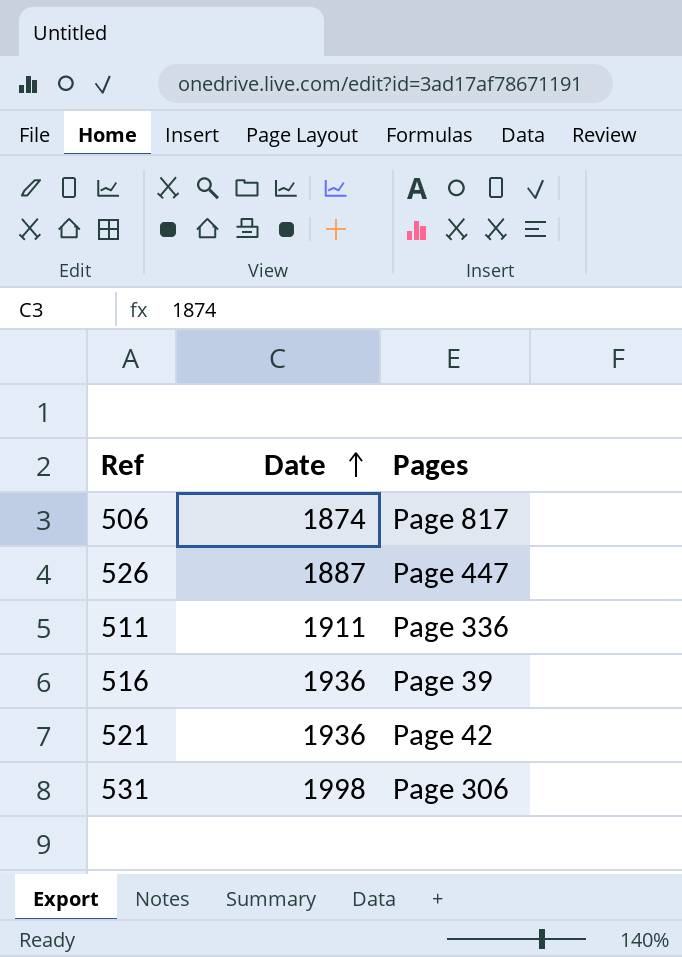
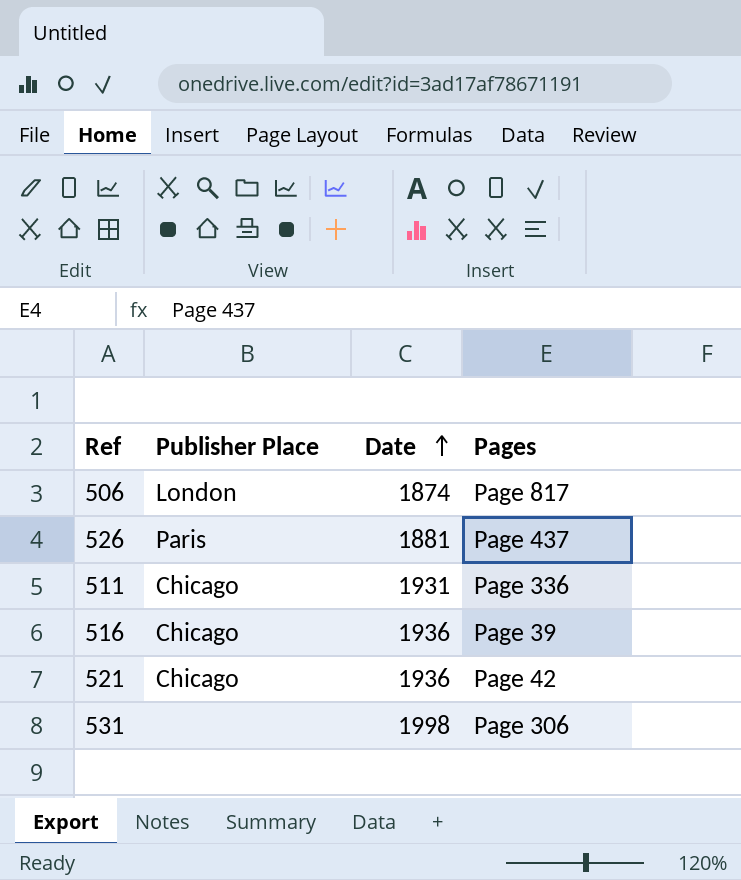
column Publisher Place | position: none -> 2
526 | Date: 1887 -> 1881
526 | Pages: Page 447 -> Page 437
511 | Date: 1911 -> 1931

